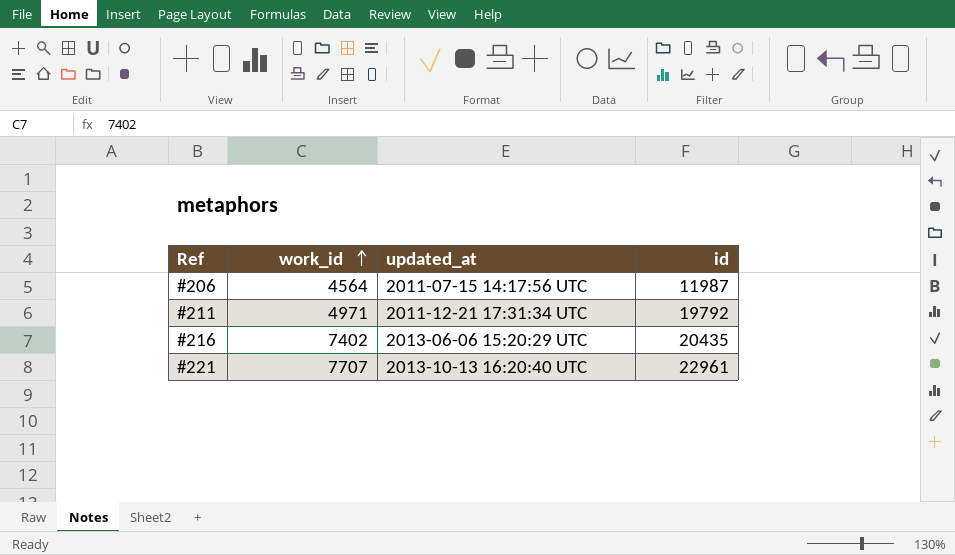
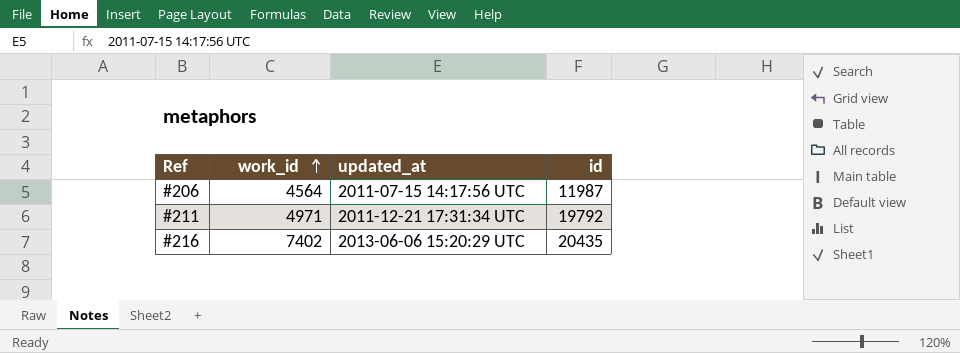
row #221: 7707 | 2013-10-13 16:20:40 UTC | 22961 -> none

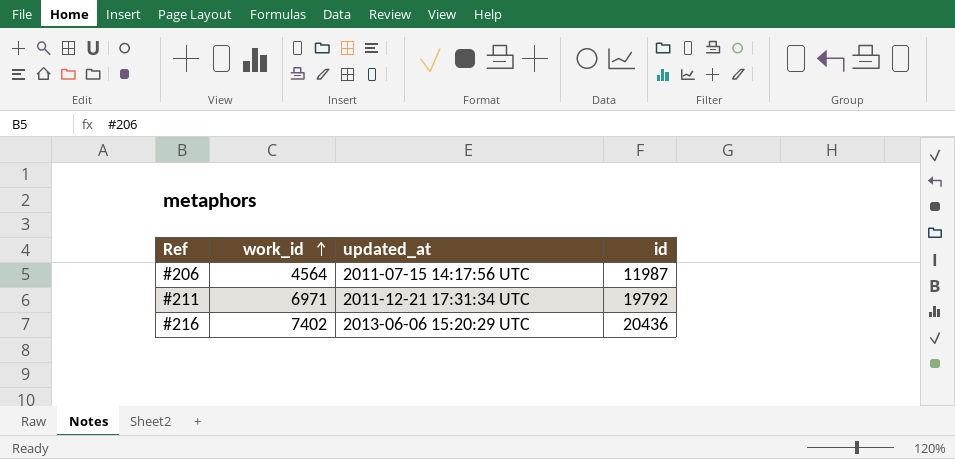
#211 | work_id: 4971 -> 6971
#216 | id: 20435 -> 20436

